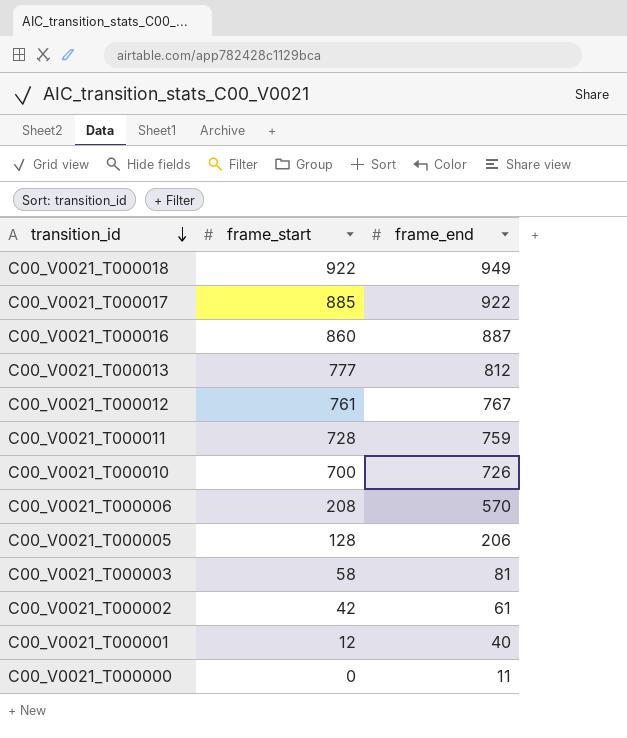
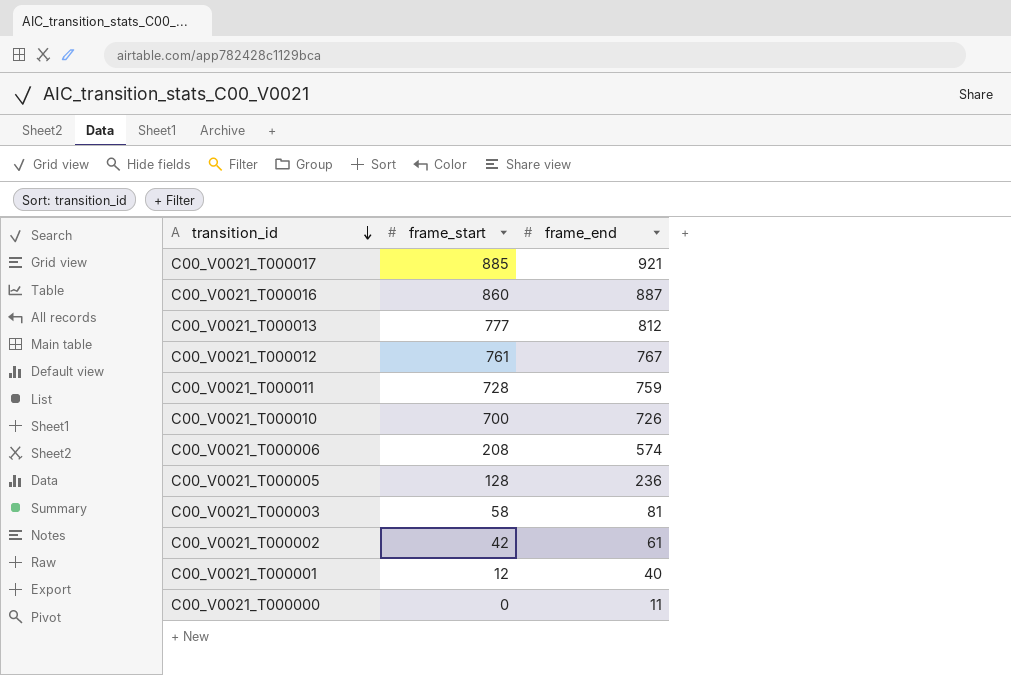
row C00_V0021_T000018: 922 | 949 -> none
C00_V0021_T000017 | frame_end: 922 -> 921
C00_V0021_T000006 | frame_end: 570 -> 574
C00_V0021_T000005 | frame_end: 206 -> 236

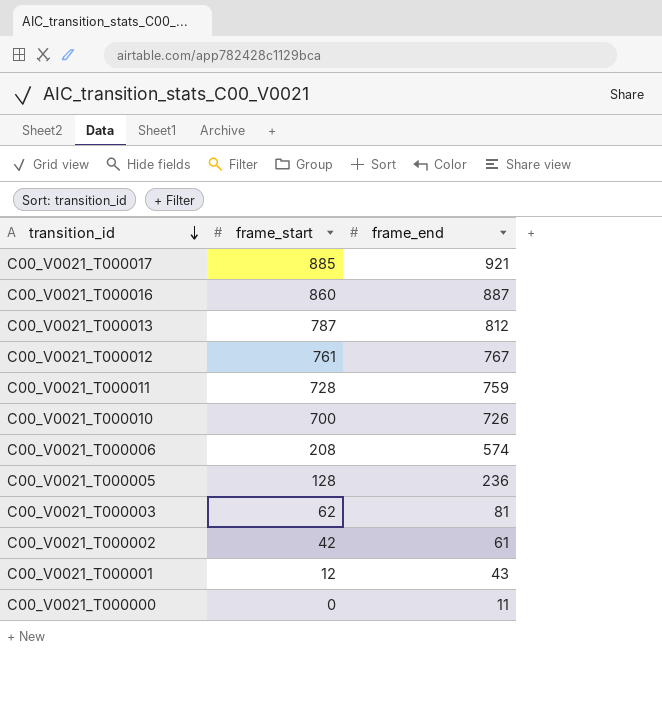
C00_V0021_T000013 | frame_start: 777 -> 787
C00_V0021_T000003 | frame_start: 58 -> 62
C00_V0021_T000001 | frame_end: 40 -> 43

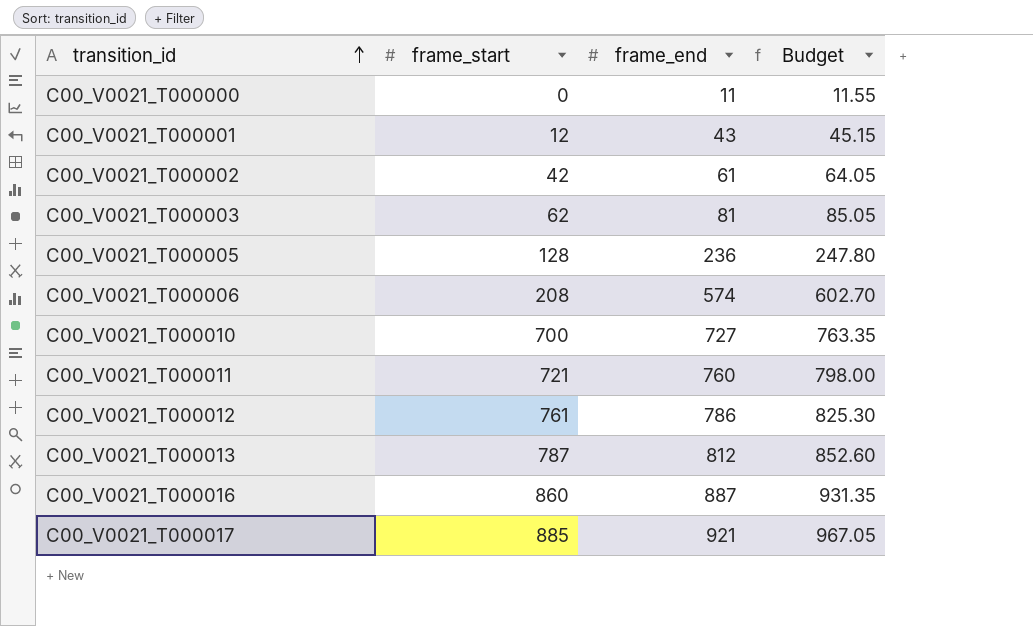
row order: transition_id descending -> transition_id ascending
column Budget | formula: none -> [frame_end] * 1.05
C00_V0021_T000010 | frame_end: 726 -> 727
C00_V0021_T000011 | frame_start: 728 -> 721
C00_V0021_T000011 | frame_end: 759 -> 760
C00_V0021_T000012 | frame_end: 767 -> 786

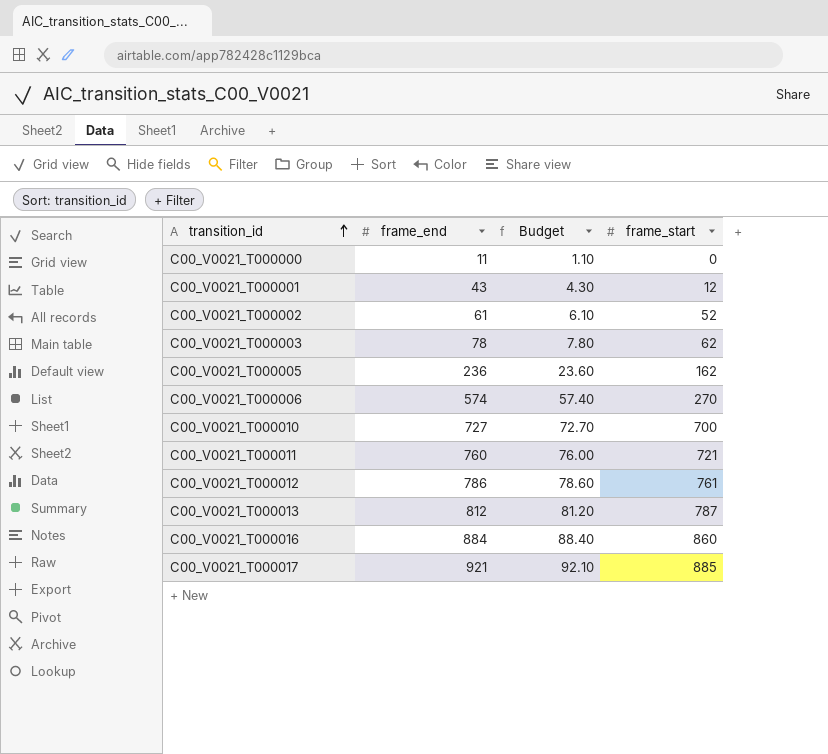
column Budget | formula: [frame_end] * 1.05 -> [frame_end] * 0.1
column frame_start | position: 2 -> 4
C00_V0021_T000002 | frame_start: 42 -> 52
C00_V0021_T000003 | frame_end: 81 -> 78
C00_V0021_T000005 | frame_start: 128 -> 162
C00_V0021_T000006 | frame_start: 208 -> 270
C00_V0021_T000016 | frame_end: 887 -> 884

